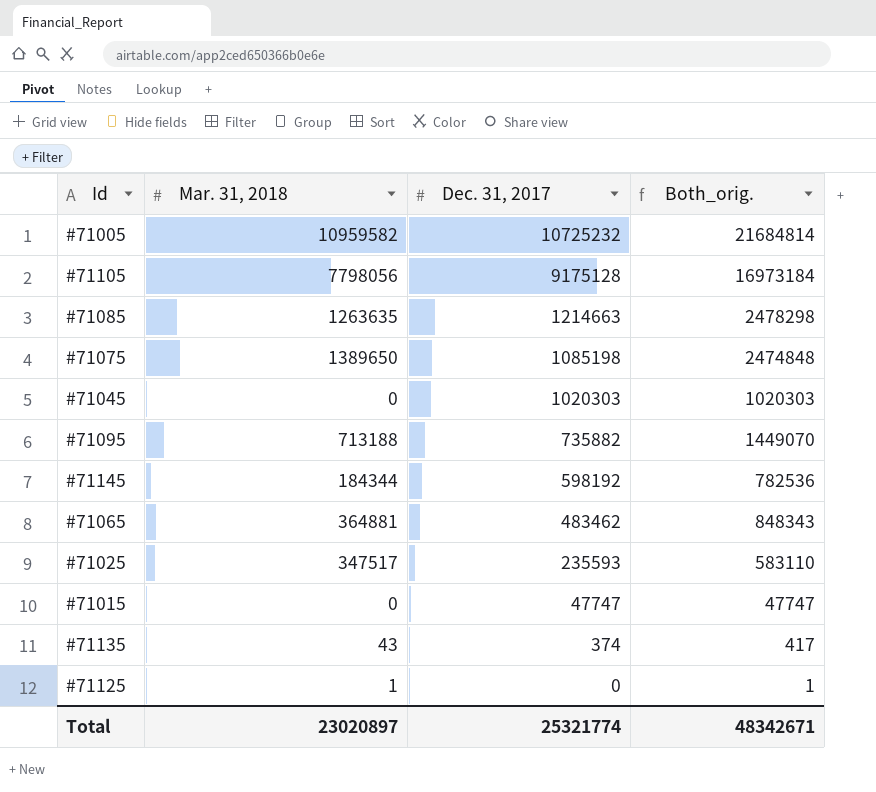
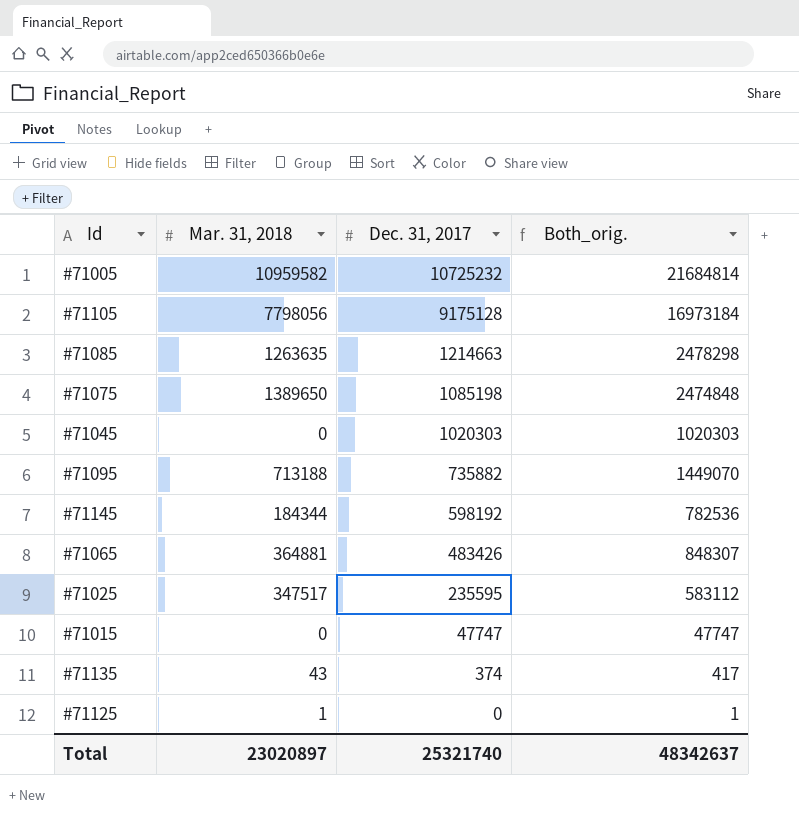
#71065 | Dec. 31, 2017: 483462 -> 483426
#71065 | Both_orig.: 848343 -> 848307
#71025 | Dec. 31, 2017: 235593 -> 235595
#71025 | Both_orig.: 583110 -> 583112
Total | Dec. 31, 2017: 25321774 -> 25321740
Total | Both_orig.: 48342671 -> 48342637

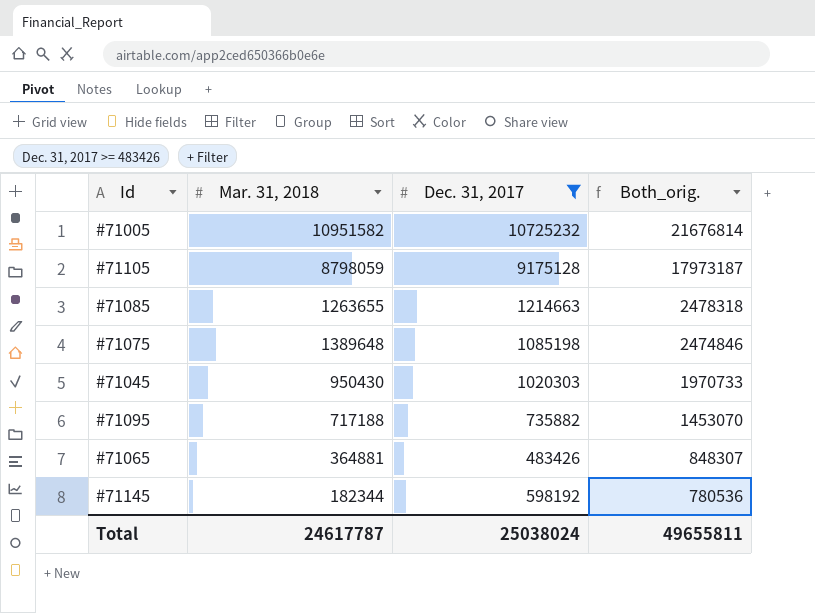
filter: none -> Dec. 31, 2017 >= 483426
row order: Dec. 31, 2017 descending -> Both_orig. descending
#71005 | Mar. 31, 2018: 10959582 -> 10951582
#71005 | Both_orig.: 21684814 -> 21676814
#71105 | Mar. 31, 2018: 7798056 -> 8798059
#71105 | Both_orig.: 16973184 -> 17973187
#71085 | Mar. 31, 2018: 1263635 -> 1263655
#71085 | Both_orig.: 2478298 -> 2478318
#71075 | Mar. 31, 2018: 1389650 -> 1389648
#71075 | Both_orig.: 2474848 -> 2474846
#71045 | Mar. 31, 2018: 0 -> 950430
#71045 | Both_orig.: 1020303 -> 1970733
#71095 | Mar. 31, 2018: 713188 -> 717188
#71095 | Both_orig.: 1449070 -> 1453070
#71145 | Mar. 31, 2018: 184344 -> 182344
#71145 | Both_orig.: 782536 -> 780536
Total | Mar. 31, 2018: 23020897 -> 24617787
Total | Dec. 31, 2017: 25321740 -> 25038024
Total | Both_orig.: 48342637 -> 49655811

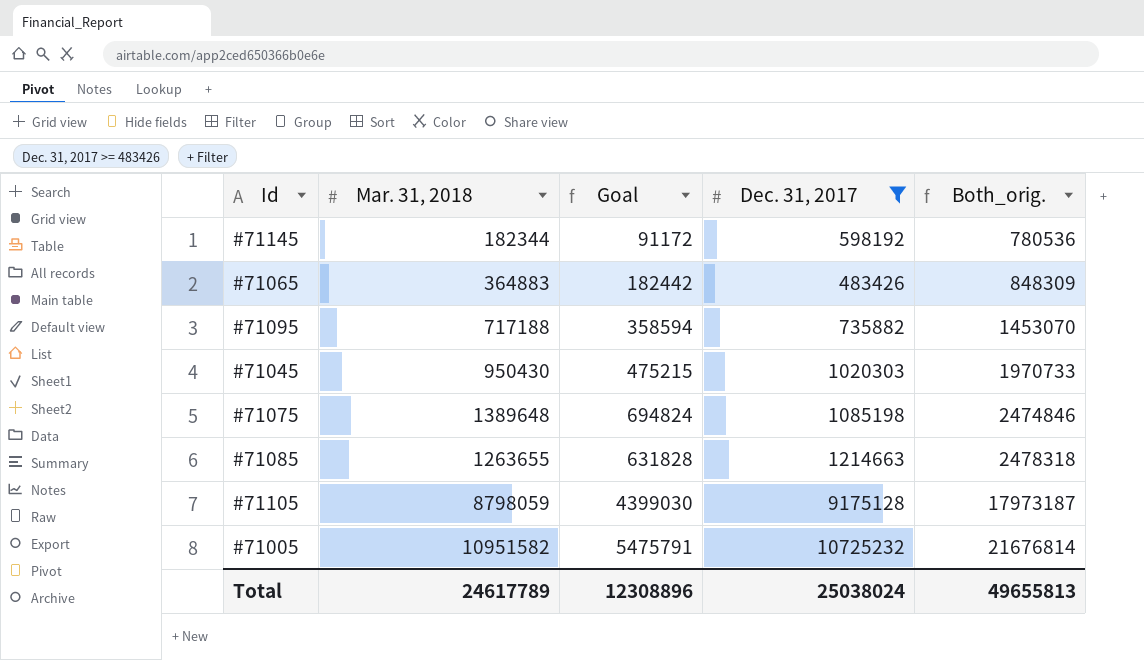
row order: Both_orig. descending -> Both_orig. ascending
column Goal | formula: none -> [Mar. 31, 2018] * 0.5
#71065 | Mar. 31, 2018: 364881 -> 364883
#71065 | Both_orig.: 848307 -> 848309
Total | Mar. 31, 2018: 24617787 -> 24617789
Total | Both_orig.: 49655811 -> 49655813

